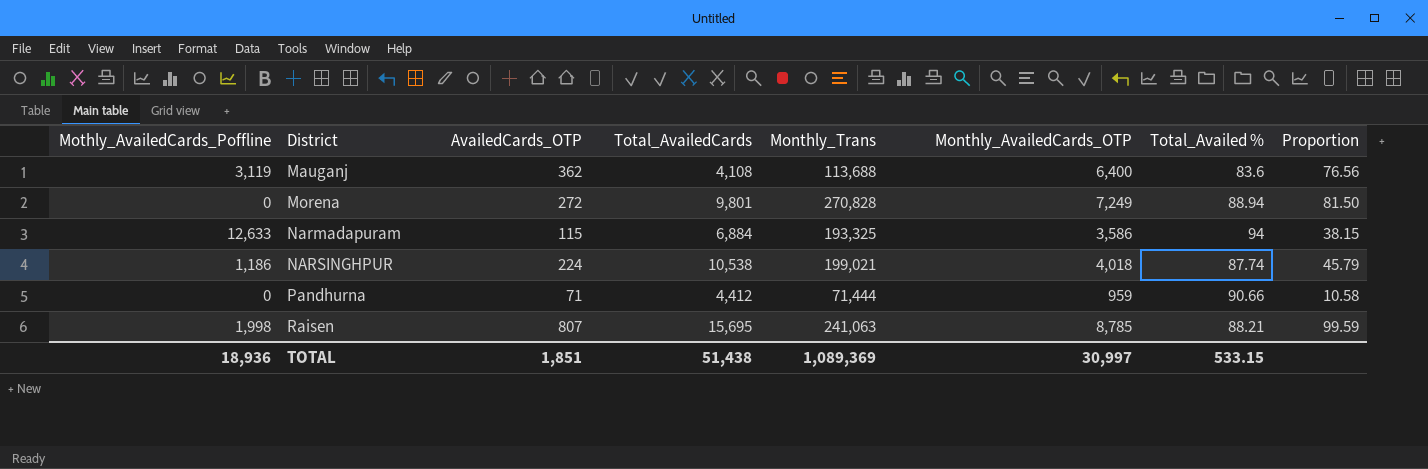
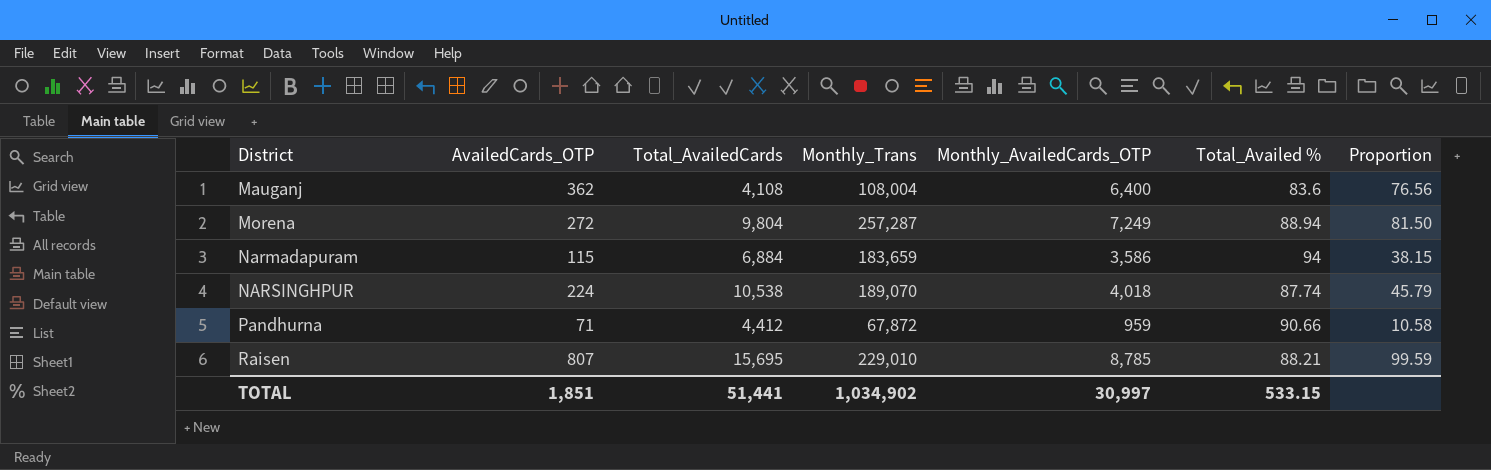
column Mothly_AvailedCards_Poffline | position: 1 -> none
Mauganj | Monthly_Trans: 113,688 -> 108,004
Morena | Total_AvailedCards: 9,801 -> 9,804
Morena | Monthly_Trans: 270,828 -> 257,287
Narmadapuram | Monthly_Trans: 193,325 -> 183,659
NARSINGHPUR | Monthly_Trans: 199,021 -> 189,070
Pandhurna | Monthly_Trans: 71,444 -> 67,872
Raisen | Monthly_Trans: 241,063 -> 229,010
TOTAL | Total_AvailedCards: 51,438 -> 51,441
TOTAL | Monthly_Trans: 1,089,369 -> 1,034,902

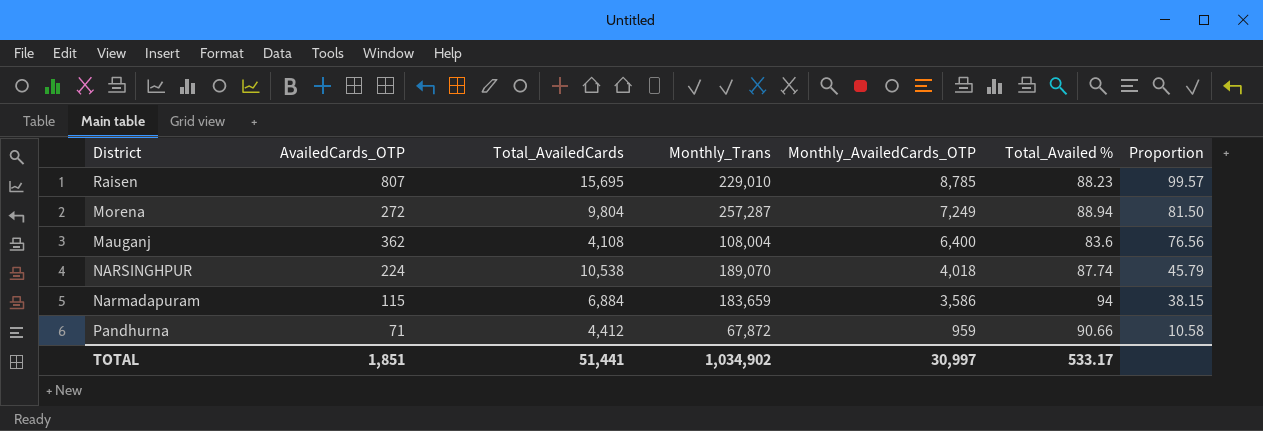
row order: District ascending -> Monthly_AvailedCards_OTP descending
Raisen | Total_Availed %: 88.21 -> 88.23
Raisen | Proportion: 99.59 -> 99.57
TOTAL | Total_Availed %: 533.15 -> 533.17

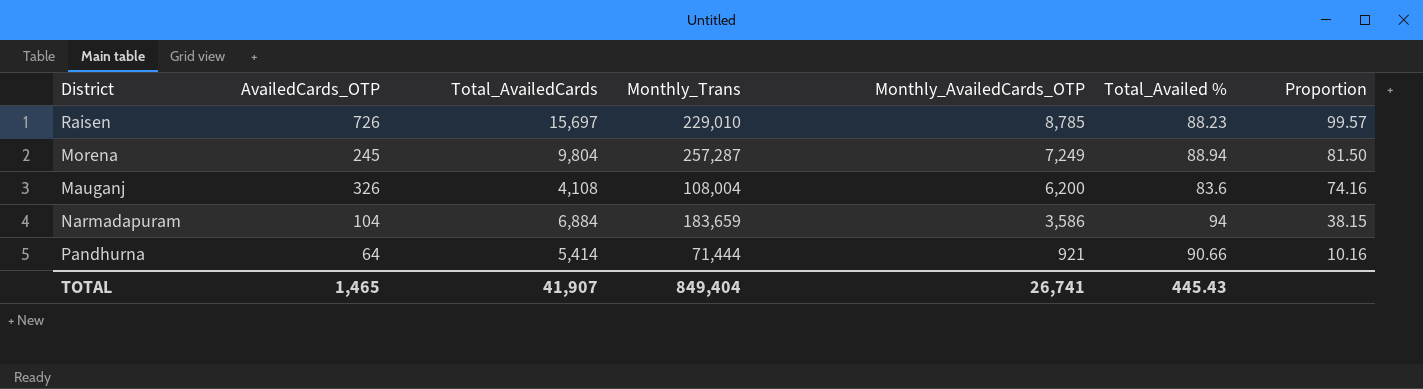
row NARSINGHPUR: 224 | 10,538 | 189,070 | 4,018 | 87.74 | 45.79 -> none
Raisen | AvailedCards_OTP: 807 -> 726
Raisen | Total_AvailedCards: 15,695 -> 15,697
Morena | AvailedCards_OTP: 272 -> 245
Mauganj | AvailedCards_OTP: 362 -> 326
Mauganj | Monthly_AvailedCards_OTP: 6,400 -> 6,200
Mauganj | Proportion: 76.56 -> 74.16
Narmadapuram | AvailedCards_OTP: 115 -> 104
Pandhurna | AvailedCards_OTP: 71 -> 64
Pandhurna | Total_AvailedCards: 4,412 -> 5,414
Pandhurna | Monthly_Trans: 67,872 -> 71,444
Pandhurna | Monthly_AvailedCards_OTP: 959 -> 921
Pandhurna | Proportion: 10.58 -> 10.16
TOTAL | AvailedCards_OTP: 1,851 -> 1,465
TOTAL | Total_AvailedCards: 51,441 -> 41,907
TOTAL | Monthly_Trans: 1,034,902 -> 849,404
TOTAL | Monthly_AvailedCards_OTP: 30,997 -> 26,741
TOTAL | Total_Availed %: 533.17 -> 445.43

